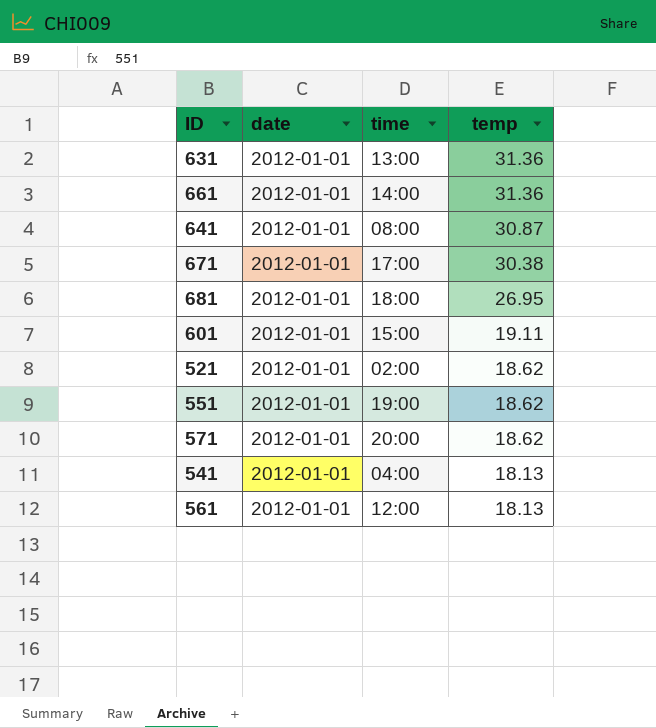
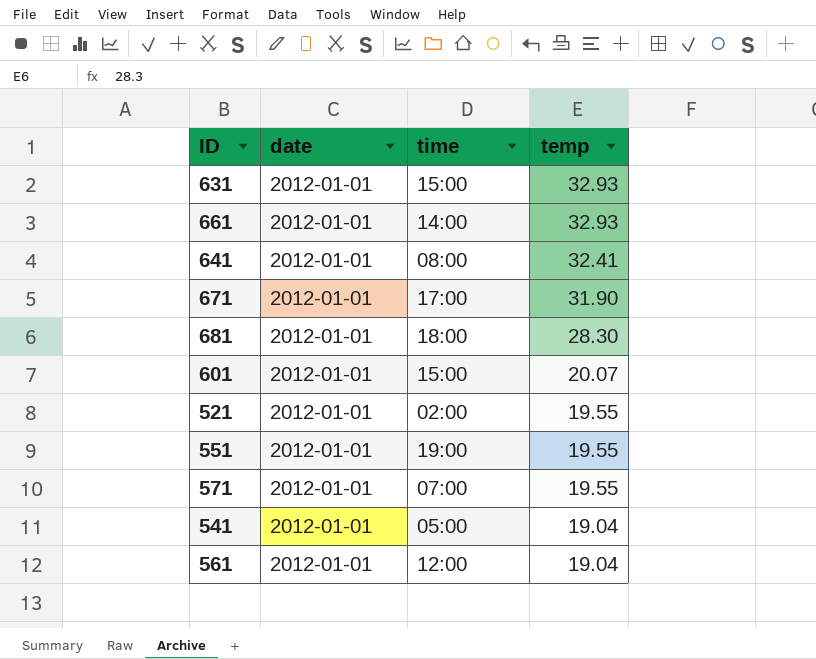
631 | time: 13:00 -> 15:00
631 | temp: 31.36 -> 32.93
661 | temp: 31.36 -> 32.93
641 | temp: 30.87 -> 32.41
671 | temp: 30.38 -> 31.90
681 | temp: 26.95 -> 28.30
601 | temp: 19.11 -> 20.07
521 | temp: 18.62 -> 19.55
551 | temp: 18.62 -> 19.55
571 | time: 20:00 -> 07:00
571 | temp: 18.62 -> 19.55
541 | time: 04:00 -> 05:00
541 | temp: 18.13 -> 19.04
561 | temp: 18.13 -> 19.04

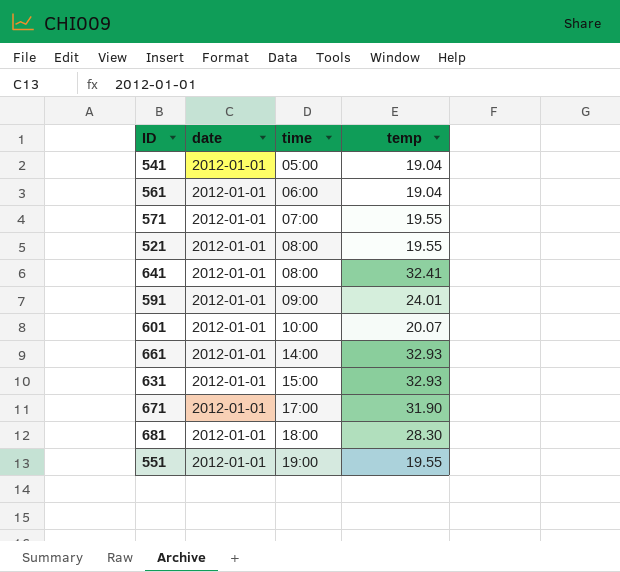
row order: temp descending -> time ascending
561 | time: 12:00 -> 06:00
521 | time: 02:00 -> 08:00
row 591: none -> 2012-01-01 | 09:00 | 24.01
601 | time: 15:00 -> 10:00

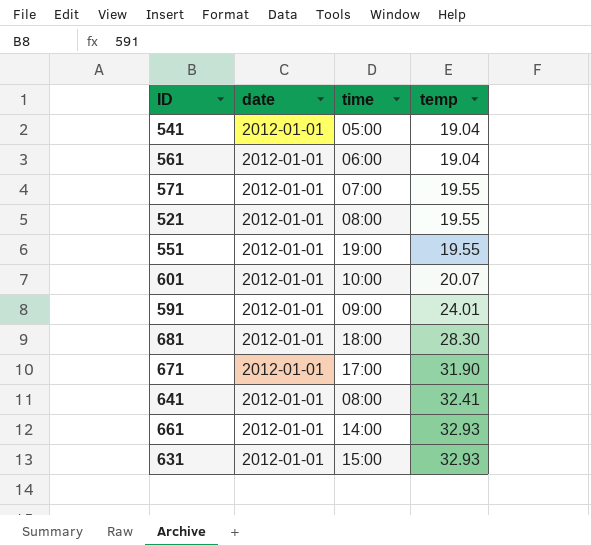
row order: time ascending -> temp ascending

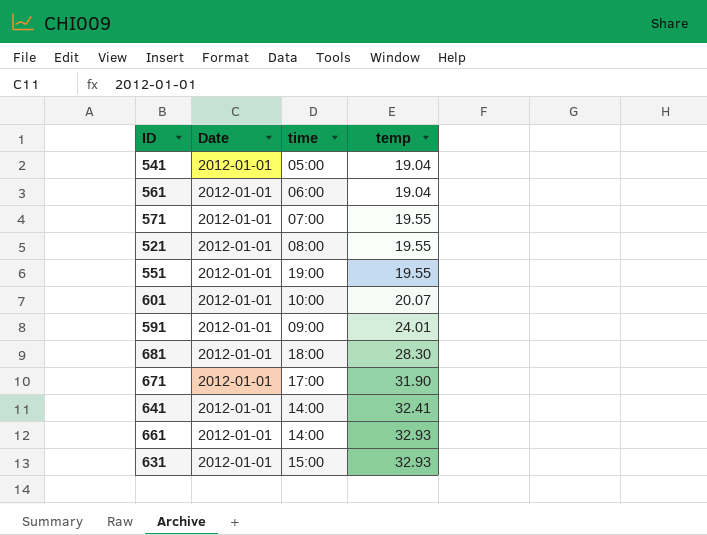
column name: date -> Date
641 | time: 08:00 -> 14:00

